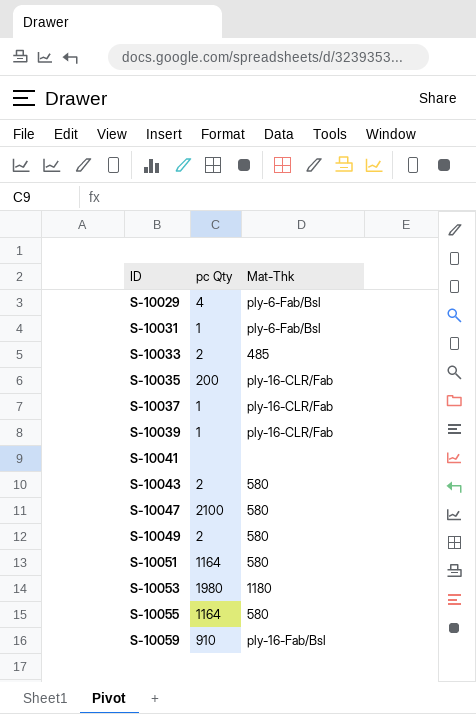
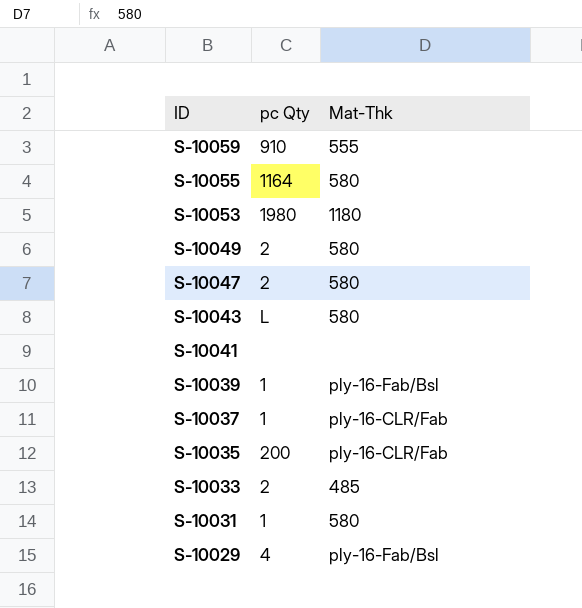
row order: ID ascending -> ID descending
row S-10051: 1164 | 580 -> none
S-10059 | Mat-Thk: ply-16-Fab/Bsl -> 555
S-10047 | pc Qty: 2100 -> 2
S-10043 | pc Qty: 2 -> L
S-10039 | Mat-Thk: ply-16-CLR/Fab -> ply-16-Fab/Bsl
S-10031 | Mat-Thk: ply-6-Fab/Bsl -> 580
S-10029 | Mat-Thk: ply-6-Fab/Bsl -> ply-16-Fab/Bsl

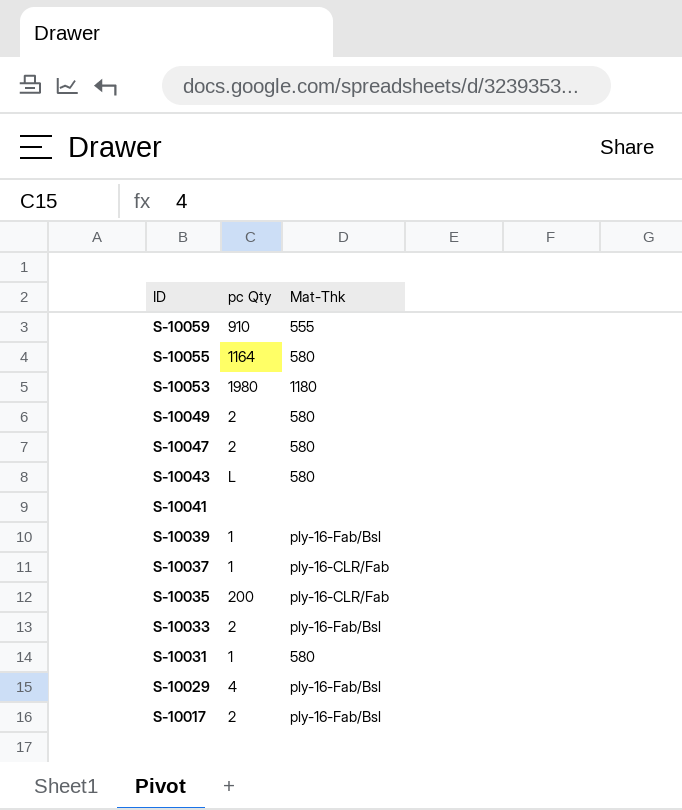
S-10033 | Mat-Thk: 485 -> ply-16-Fab/Bsl
row S-10017: none -> 2 | ply-16-Fab/Bsl

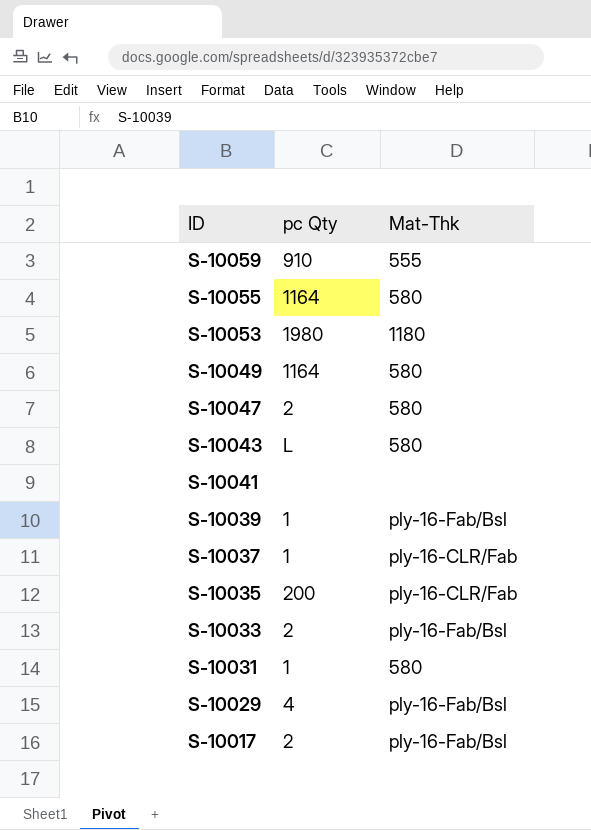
S-10049 | pc Qty: 2 -> 1164

